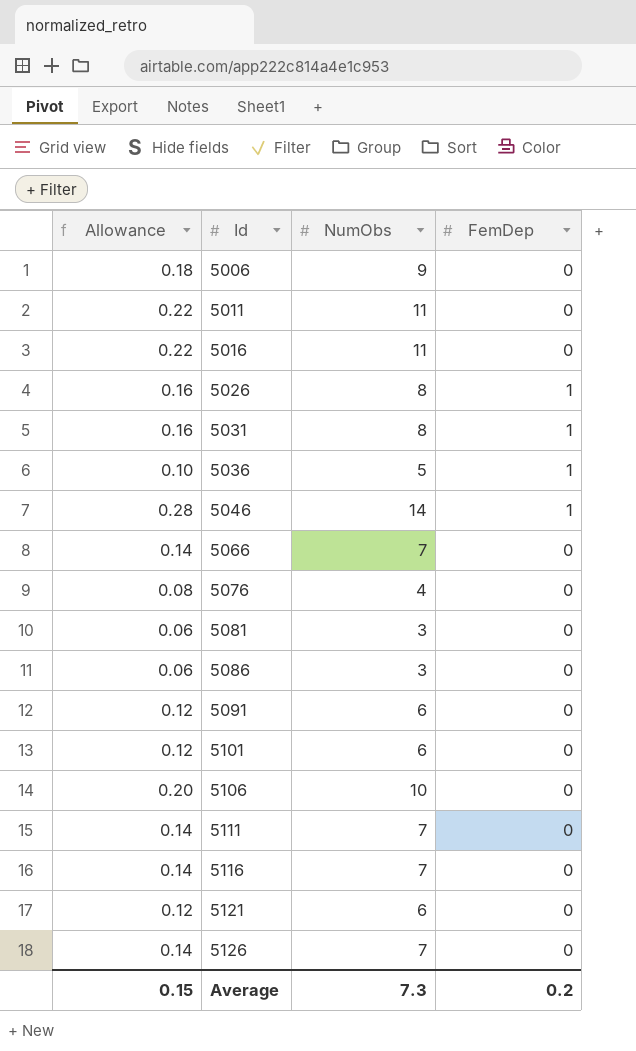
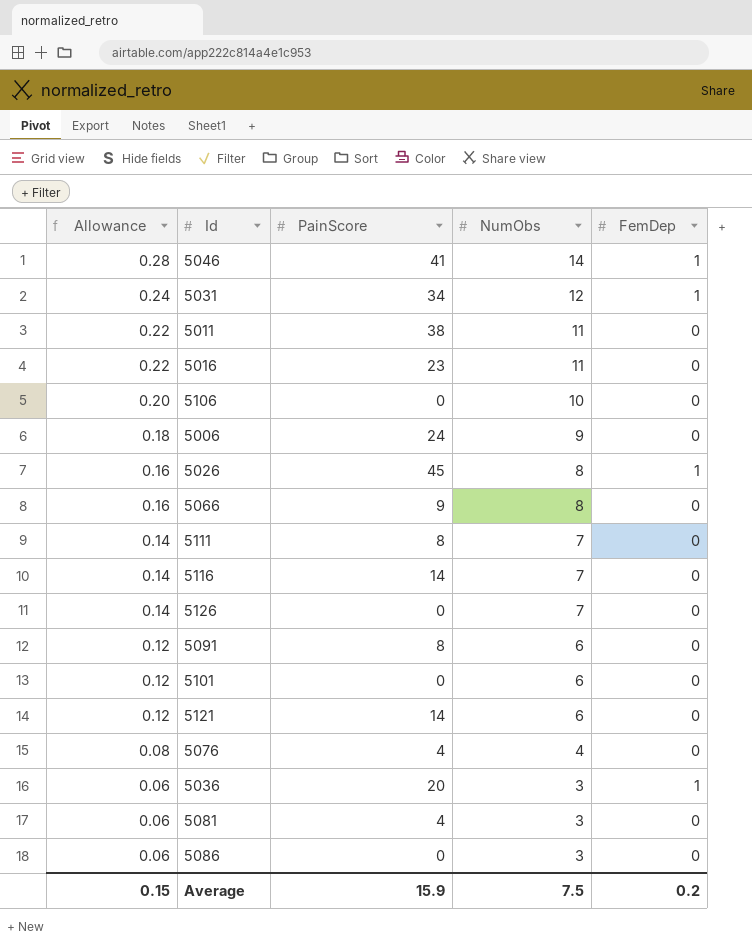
row order: Id ascending -> Allowance descending
column PainScore | position: none -> 3
5031 | Allowance: 0.16 -> 0.24
5031 | NumObs: 8 -> 12
5066 | Allowance: 0.14 -> 0.16
5066 | NumObs: 7 -> 8
5036 | Allowance: 0.10 -> 0.06
5036 | NumObs: 5 -> 3
Average | NumObs: 7.3 -> 7.5

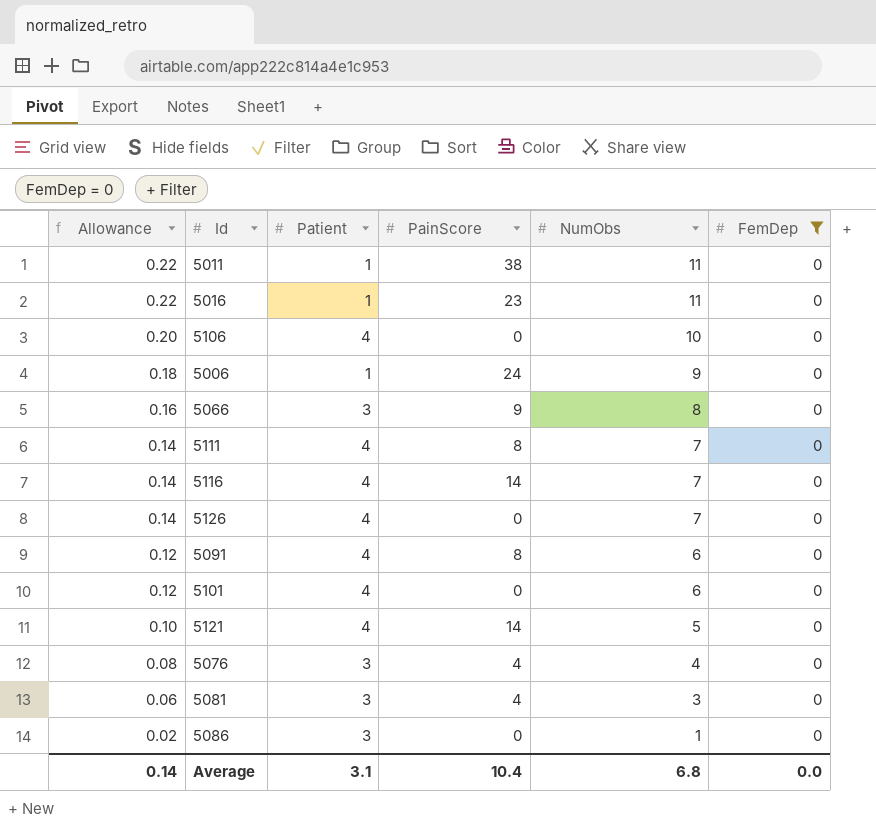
filter: none -> FemDep = 0
column Patient | position: none -> 3
5121 | Allowance: 0.12 -> 0.10
5121 | NumObs: 6 -> 5
5086 | Allowance: 0.06 -> 0.02
5086 | NumObs: 3 -> 1
Average | Allowance: 0.15 -> 0.14
Average | PainScore: 15.9 -> 10.4
Average | NumObs: 7.5 -> 6.8
Average | FemDep: 0.2 -> 0.0

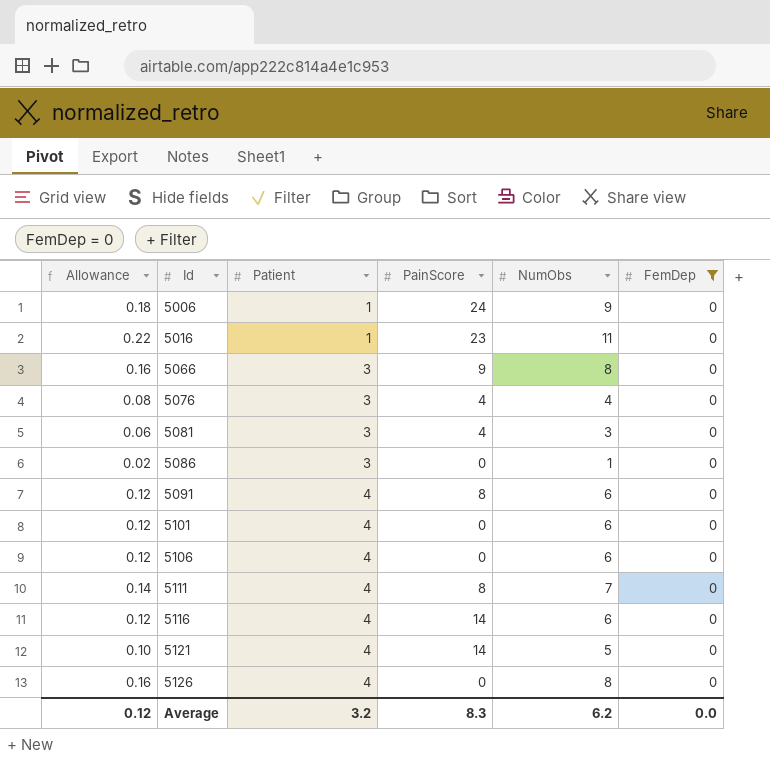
row order: Allowance descending -> Id ascending
row 5011: 0.22 | 1 | 38 | 11 | 0 -> none
5106 | Allowance: 0.20 -> 0.12
5106 | NumObs: 10 -> 6
5116 | Allowance: 0.14 -> 0.12
5116 | NumObs: 7 -> 6
5126 | Allowance: 0.14 -> 0.16
5126 | NumObs: 7 -> 8
Average | Allowance: 0.14 -> 0.12
Average | Patient: 3.1 -> 3.2
Average | PainScore: 10.4 -> 8.3
Average | NumObs: 6.8 -> 6.2

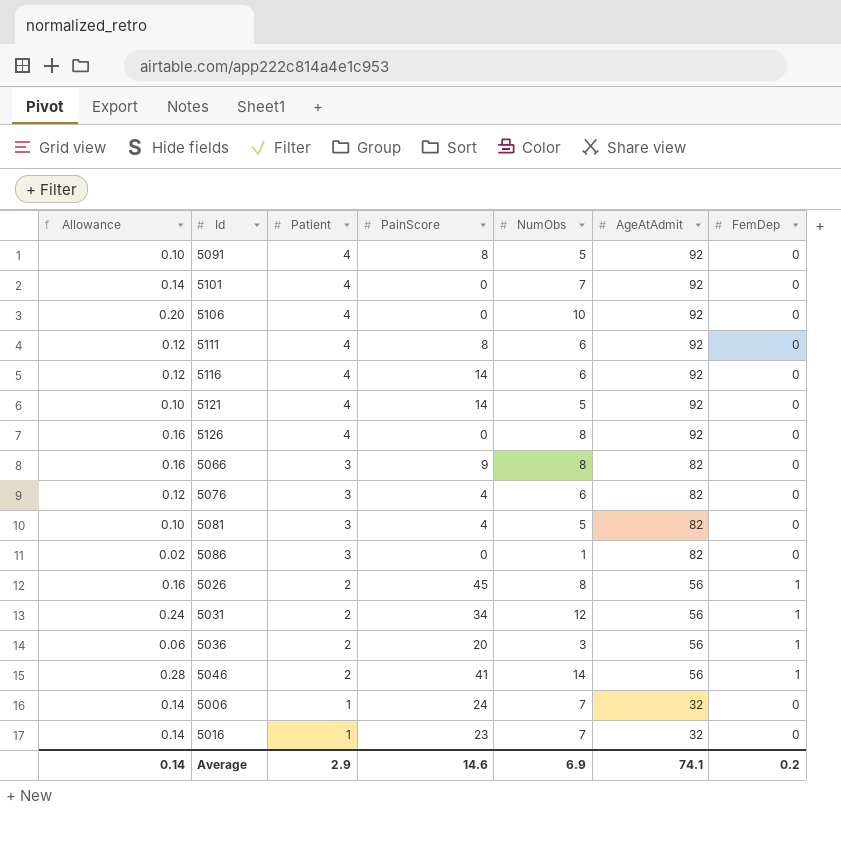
filter: FemDep = 0 -> none
row order: Id ascending -> Patient descending
column AgeAtAdmit | position: none -> 6
5091 | Allowance: 0.12 -> 0.10
5091 | NumObs: 6 -> 5
5101 | Allowance: 0.12 -> 0.14
5101 | NumObs: 6 -> 7
5106 | Allowance: 0.12 -> 0.20
5106 | NumObs: 6 -> 10
5111 | Allowance: 0.14 -> 0.12
5111 | NumObs: 7 -> 6
5076 | Allowance: 0.08 -> 0.12
5076 | NumObs: 4 -> 6
5081 | Allowance: 0.06 -> 0.10
5081 | NumObs: 3 -> 5
5006 | Allowance: 0.18 -> 0.14
5006 | NumObs: 9 -> 7
5016 | Allowance: 0.22 -> 0.14
5016 | NumObs: 11 -> 7
Average | Allowance: 0.12 -> 0.14
Average | Patient: 3.2 -> 2.9
Average | PainScore: 8.3 -> 14.6
Average | NumObs: 6.2 -> 6.9
Average | FemDep: 0.0 -> 0.2

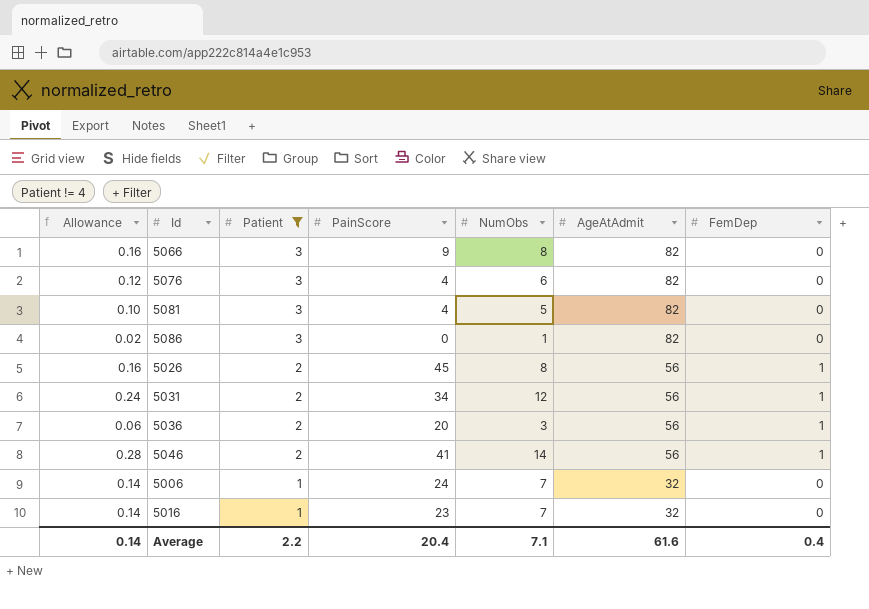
filter: none -> Patient != 4
Average | Patient: 2.9 -> 2.2
Average | PainScore: 14.6 -> 20.4
Average | NumObs: 6.9 -> 7.1
Average | AgeAtAdmit: 74.1 -> 61.6
Average | FemDep: 0.2 -> 0.4

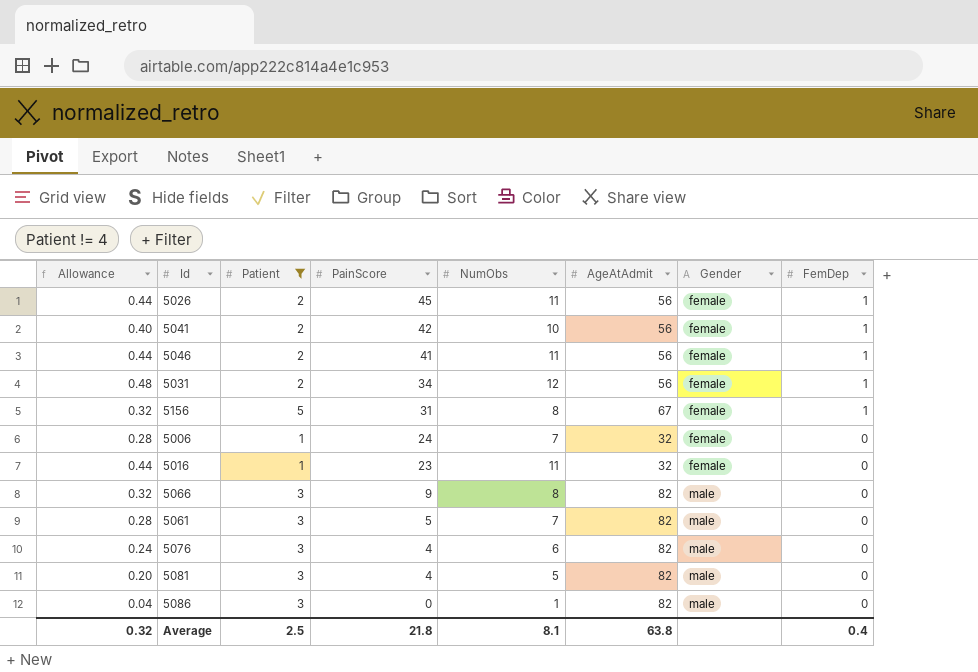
row order: Patient descending -> PainScore descending
column Allowance | formula: [NumObs] * 0.02 -> [NumObs] * 0.04
column Gender | position: none -> 7
row 5036: 0.06 | 2 | 20 | 3 | 56 | 1 -> none
5026 | NumObs: 8 -> 11
row 5041: none -> 0.40 | 2 | 42 | 10 | 56 | female | 1
5046 | NumObs: 14 -> 11
row 5156: none -> 0.32 | 5 | 31 | 8 | 67 | female | 1
5016 | NumObs: 7 -> 11
row 5061: none -> 0.28 | 3 | 5 | 7 | 82 | male | 0
Average | Allowance: 0.14 -> 0.32
Average | Patient: 2.2 -> 2.5
Average | PainScore: 20.4 -> 21.8
Average | NumObs: 7.1 -> 8.1
Average | AgeAtAdmit: 61.6 -> 63.8

